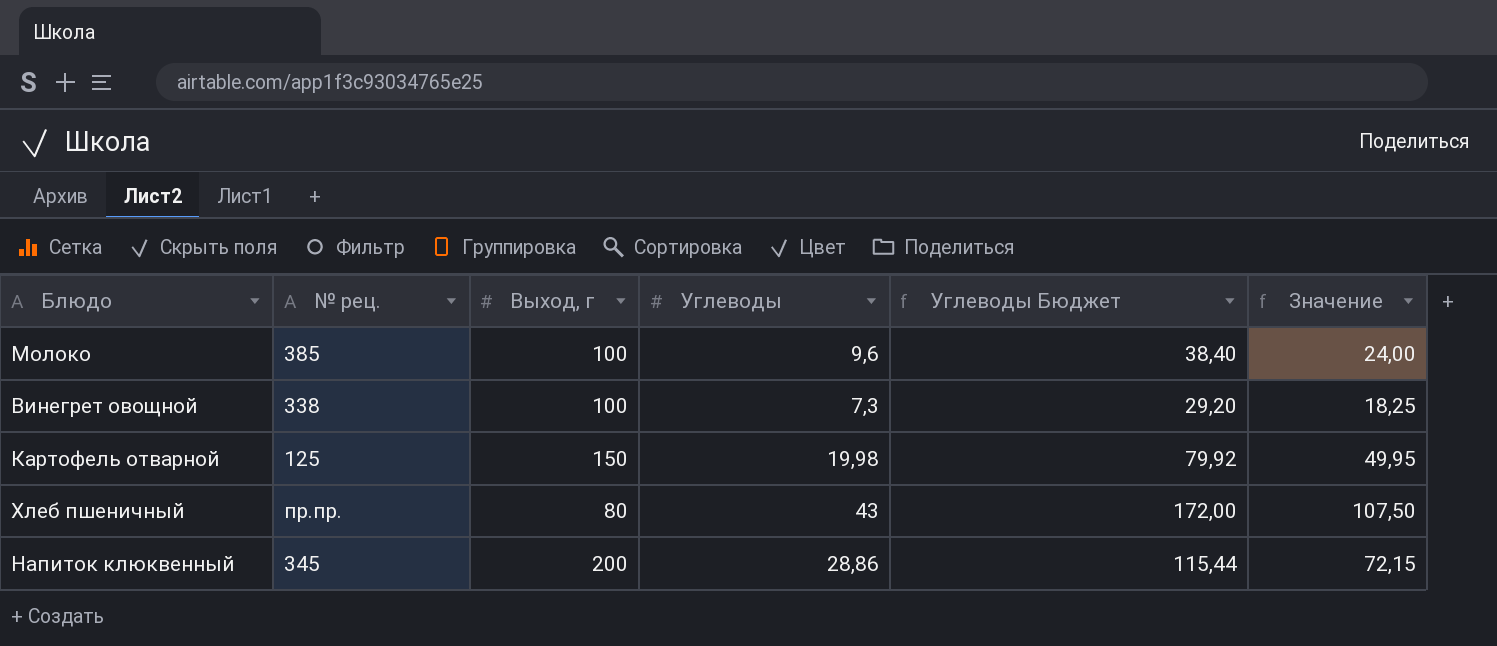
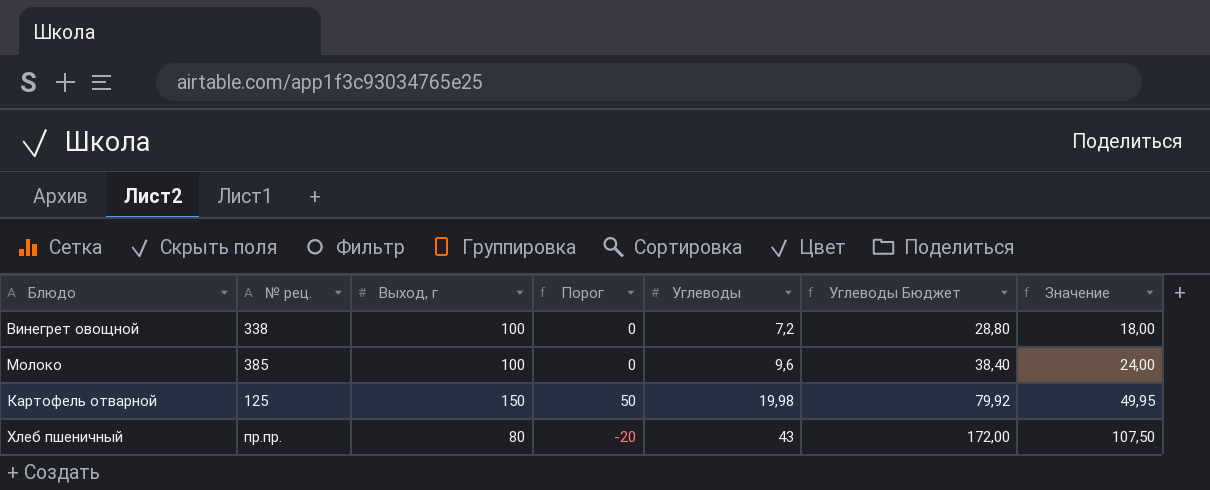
row order: none -> Углеводы ascending
column Порог | formula: none -> [Выход, г] - 100
row Напиток клюквенный: 345 | 200 | 28,86 | 115,44 | 72,15 -> none
Винегрет овощной | Углеводы: 7,3 -> 7,2
Винегрет овощной | Углеводы Бюджет: 29,20 -> 28,80
Винегрет овощной | Значение: 18,25 -> 18,00

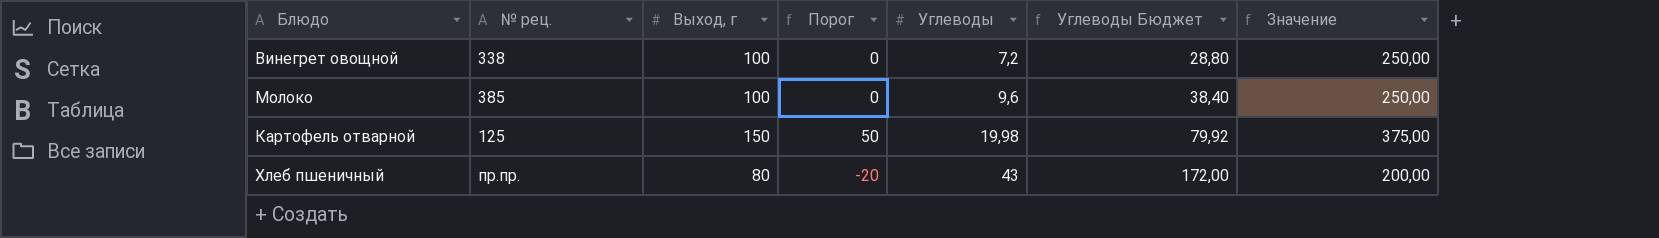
column Значение | formula: [Углеводы] * 2,5 -> [Выход, г] * 2,5

